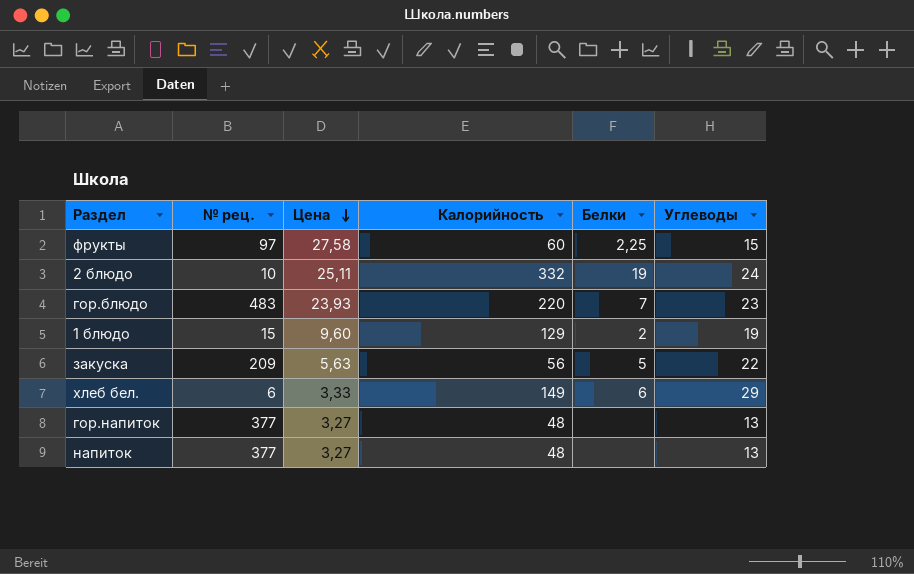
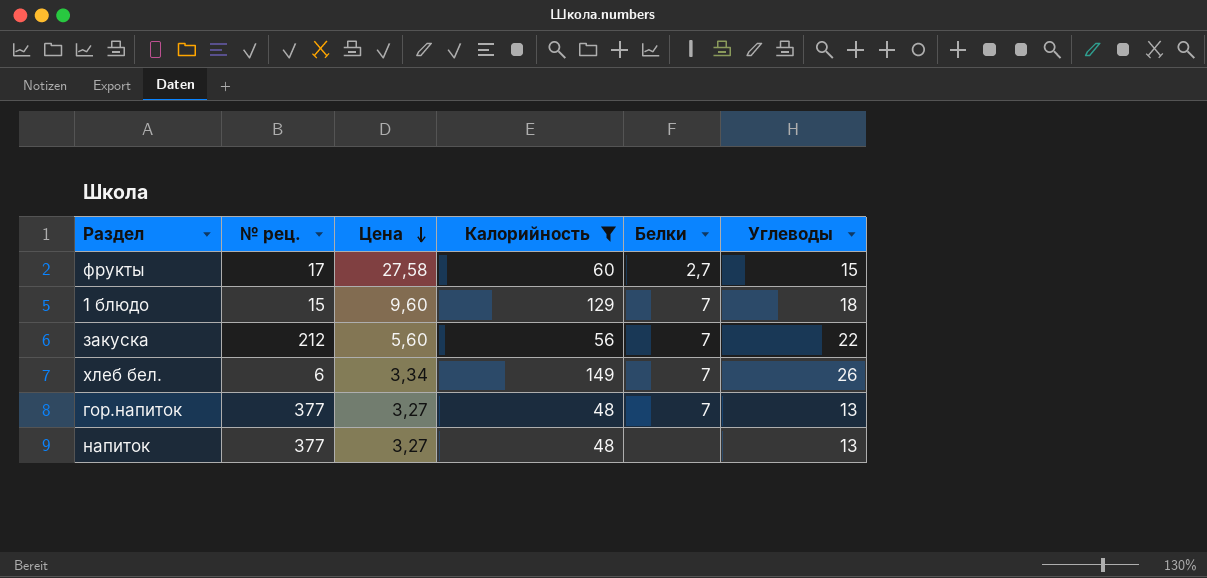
filter: none -> Калорийность <= 149
фрукты | № рец.: 97 -> 17
фрукты | Белки: 2,25 -> 2,7
1 блюдо | Белки: 2 -> 7
1 блюдо | Углеводы: 19 -> 18
закуска | № рец.: 209 -> 212
закуска | Цена: 5,63 -> 5,60
закуска | Белки: 5 -> 7
хлеб бел. | Цена: 3,33 -> 3,34
хлеб бел. | Белки: 6 -> 7
хлеб бел. | Углеводы: 29 -> 26
гор.напиток | Белки: none -> 7

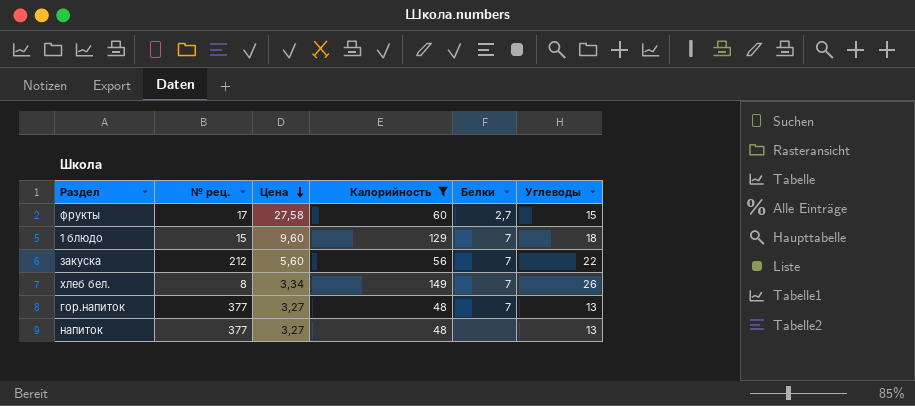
хлеб бел. | № рец.: 6 -> 8

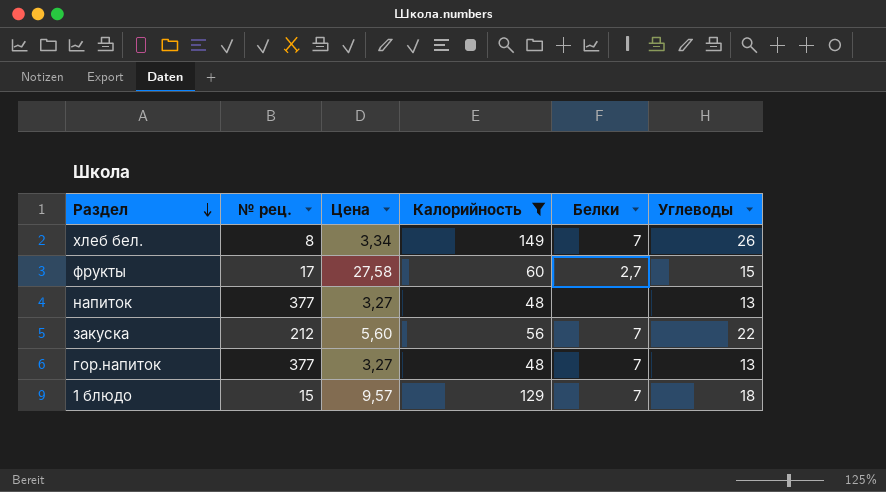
row order: Цена descending -> Раздел descending
1 блюдо | Цена: 9,60 -> 9,57

